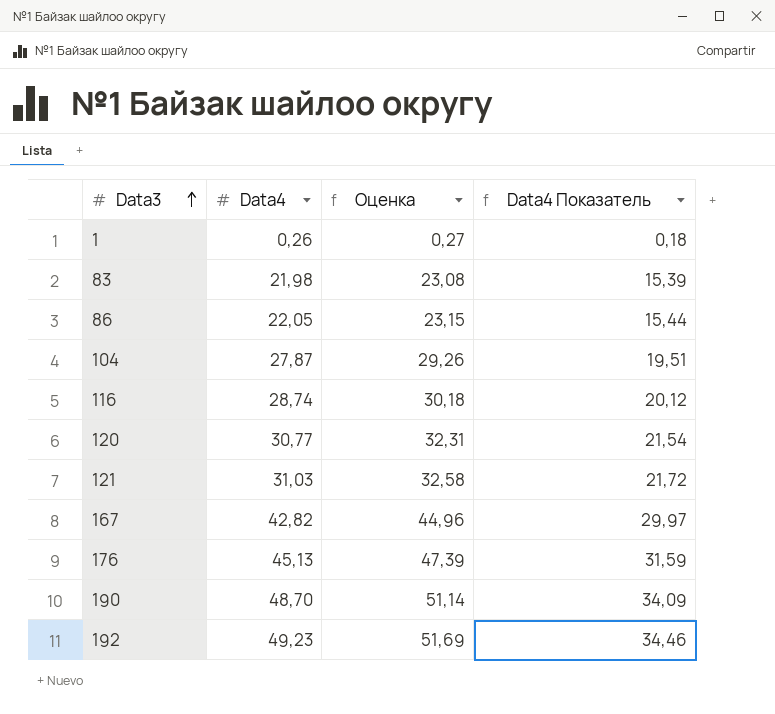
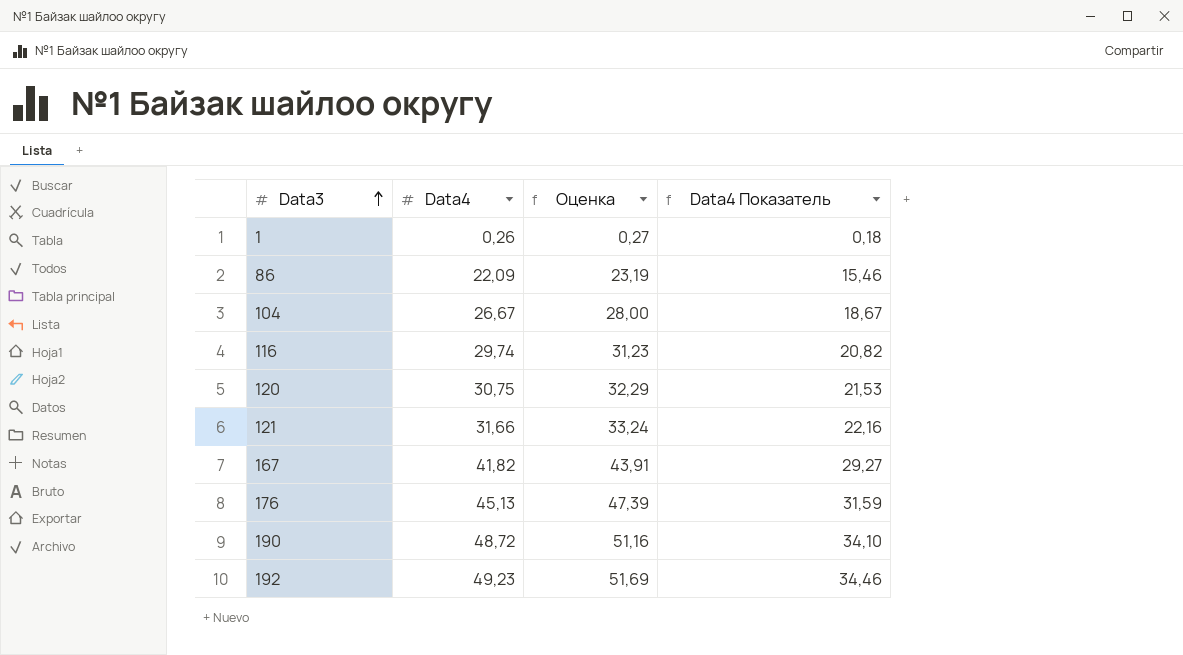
row 83: 21,98 | 23,08 | 15,39 -> none
86 | Data4: 22,05 -> 22,09
86 | Оценка: 23,15 -> 23,19
86 | Data4 Показатель: 15,44 -> 15,46
104 | Data4: 27,87 -> 26,67
104 | Оценка: 29,26 -> 28,00
104 | Data4 Показатель: 19,51 -> 18,67
116 | Data4: 28,74 -> 29,74
116 | Оценка: 30,18 -> 31,23
116 | Data4 Показатель: 20,12 -> 20,82
120 | Data4: 30,77 -> 30,75
120 | Оценка: 32,31 -> 32,29
120 | Data4 Показатель: 21,54 -> 21,53
121 | Data4: 31,03 -> 31,66
121 | Оценка: 32,58 -> 33,24
121 | Data4 Показатель: 21,72 -> 22,16
167 | Data4: 42,82 -> 41,82
167 | Оценка: 44,96 -> 43,91
167 | Data4 Показатель: 29,97 -> 29,27
190 | Data4: 48,70 -> 48,72
190 | Оценка: 51,14 -> 51,16
190 | Data4 Показатель: 34,09 -> 34,10

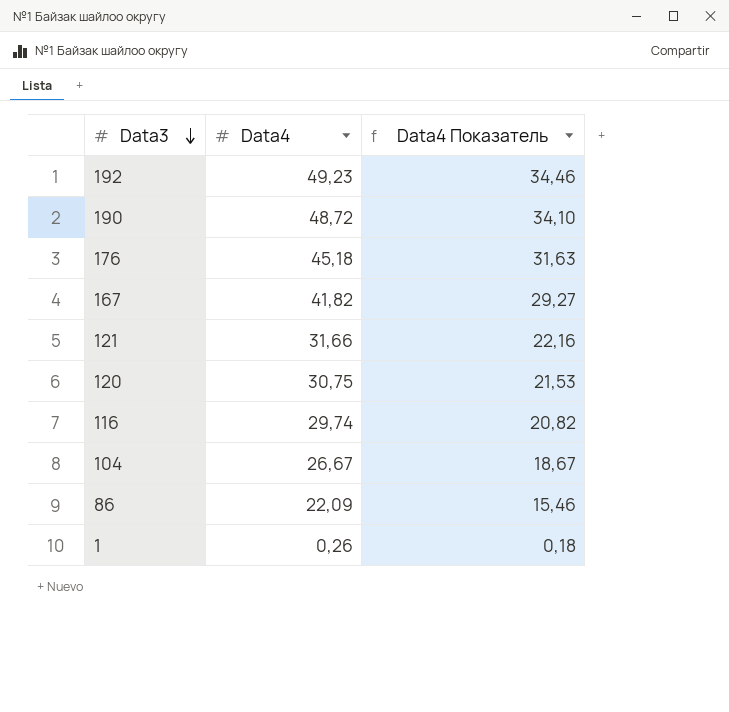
row order: Data3 ascending -> Data3 descending
column Оценка | formula: [Data4] * 1,05 -> none
176 | Data4: 45,13 -> 45,18
176 | Data4 Показатель: 31,59 -> 31,63

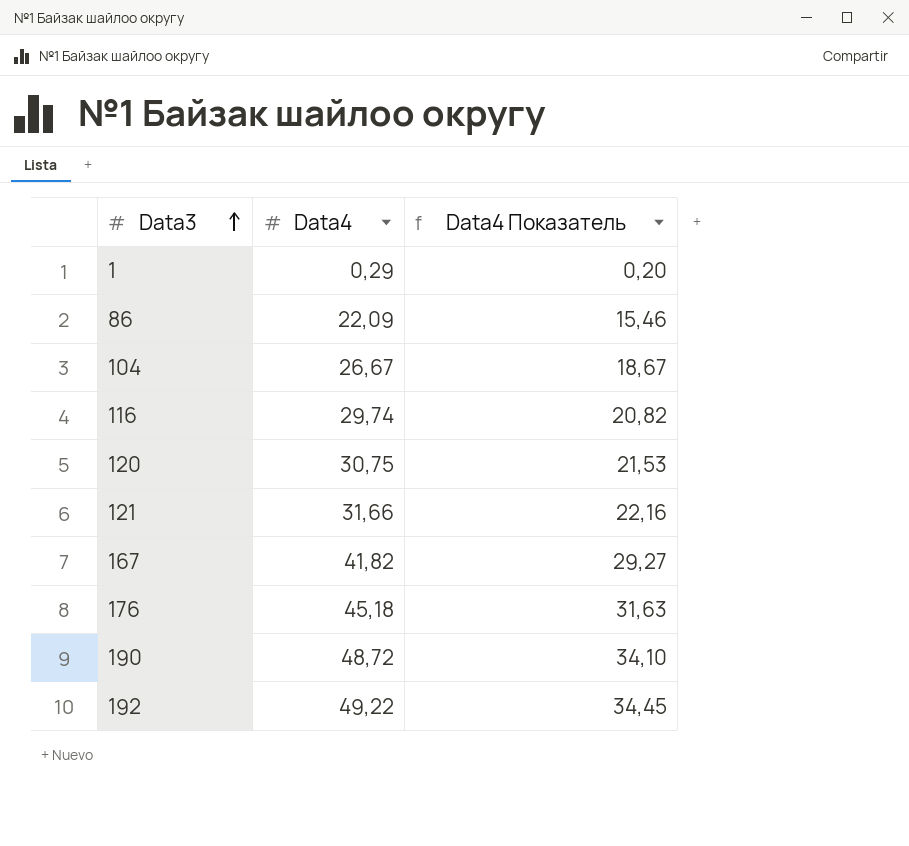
row order: Data3 descending -> Data3 ascending
1 | Data4: 0,26 -> 0,29
1 | Data4 Показатель: 0,18 -> 0,20
192 | Data4: 49,23 -> 49,22
192 | Data4 Показатель: 34,46 -> 34,45

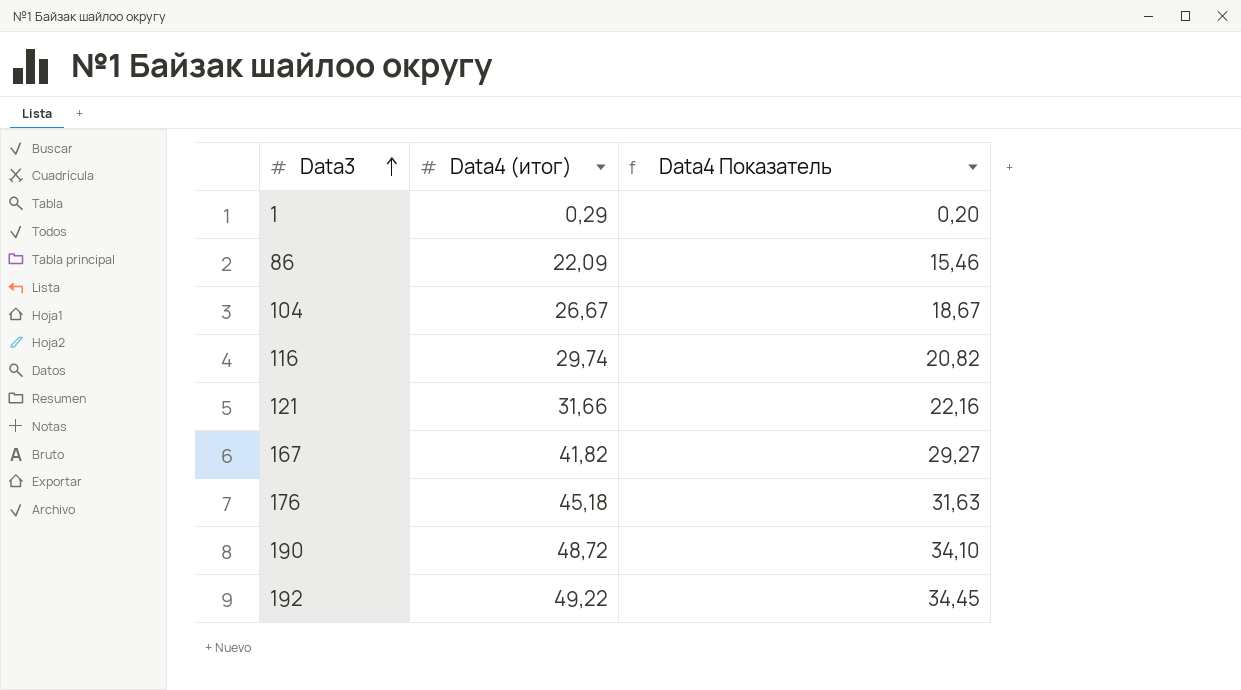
column name: Data4 -> Data4 (итог)
row 120: 30,75 | 21,53 -> none

